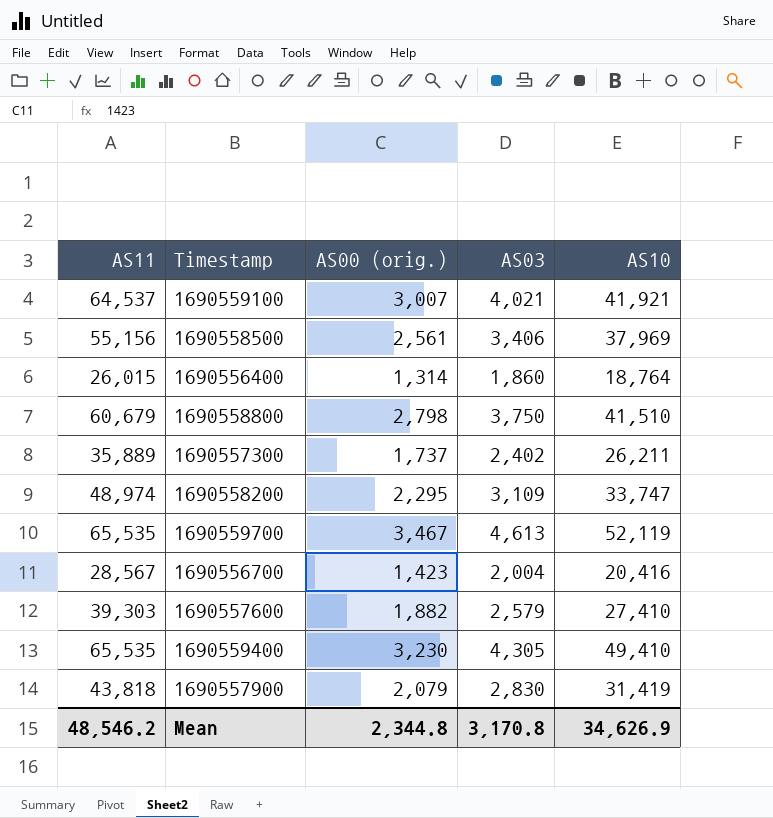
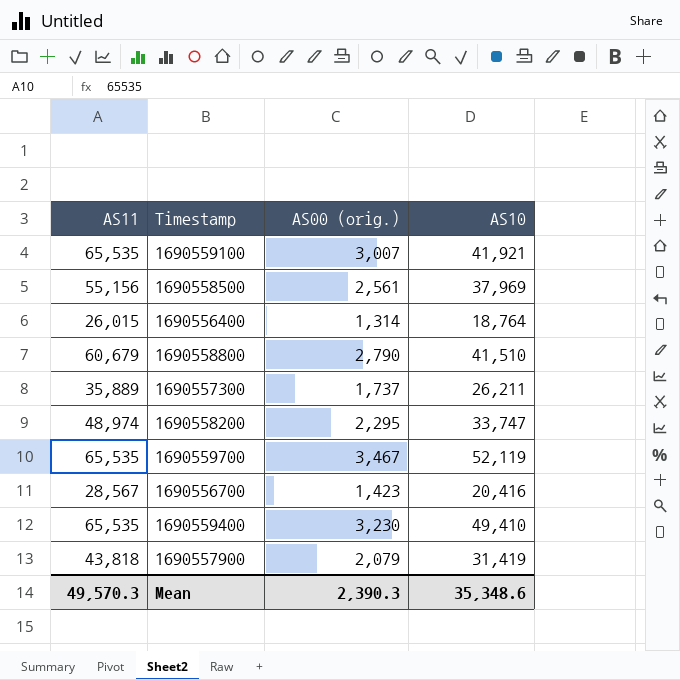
column AS03 | position: 4 -> none
row 1690557600: 39,303 | 1,882 | 2,579 | 27,410 -> none
1690559100 | AS11: 64,537 -> 65,535
1690558800 | AS00 (orig.): 2,798 -> 2,790
Mean | AS11: 48,546.2 -> 49,570.3
Mean | AS00 (orig.): 2,344.8 -> 2,390.3
Mean | AS10: 34,626.9 -> 35,348.6

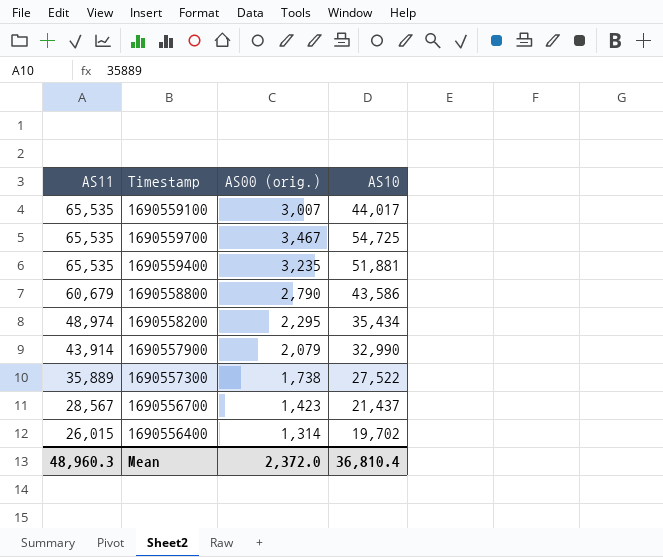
row order: none -> AS11 descending
row 1690558500: 55,156 | 2,561 | 37,969 -> none
1690559100 | AS10: 41,921 -> 44,017
1690559700 | AS10: 52,119 -> 54,725
1690559400 | AS00 (orig.): 3,230 -> 3,235
1690559400 | AS10: 49,410 -> 51,881
1690558800 | AS10: 41,510 -> 43,586
1690558200 | AS10: 33,747 -> 35,434
1690557900 | AS11: 43,818 -> 43,914
1690557900 | AS10: 31,419 -> 32,990
1690557300 | AS00 (orig.): 1,737 -> 1,738
1690557300 | AS10: 26,211 -> 27,522
1690556700 | AS10: 20,416 -> 21,437
1690556400 | AS10: 18,764 -> 19,702
Mean | AS11: 49,570.3 -> 48,960.3
Mean | AS00 (orig.): 2,390.3 -> 2,372.0
Mean | AS10: 35,348.6 -> 36,810.4

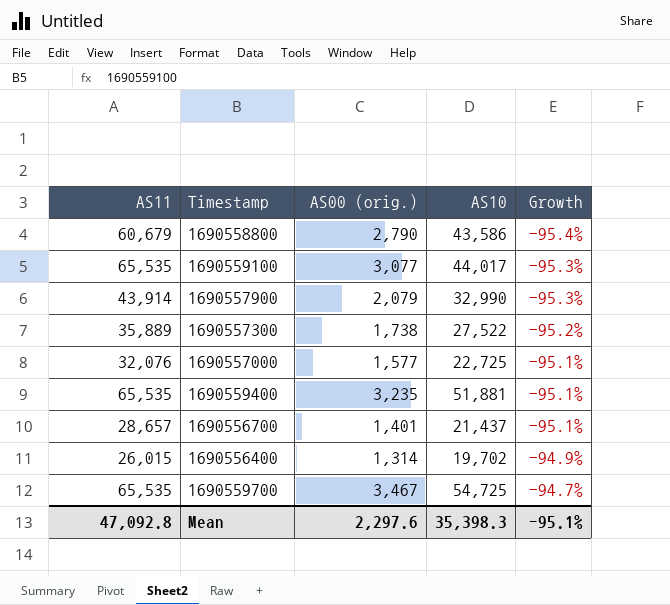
row order: AS11 descending -> Growth ascending
column Growth | formula: none -> ([AS00 (orig.)] - [AS11]) / [AS11]
row 1690558200: 48,974 | 2,295 | 35,434 -> none
1690559100 | AS00 (orig.): 3,007 -> 3,077
row 1690557000: none -> 32,076 | 1,577 | 22,725 | -95.1%
1690556700 | AS11: 28,567 -> 28,657
1690556700 | AS00 (orig.): 1,423 -> 1,401
Mean | AS11: 48,960.3 -> 47,092.8
Mean | AS00 (orig.): 2,372.0 -> 2,297.6
Mean | AS10: 36,810.4 -> 35,398.3

